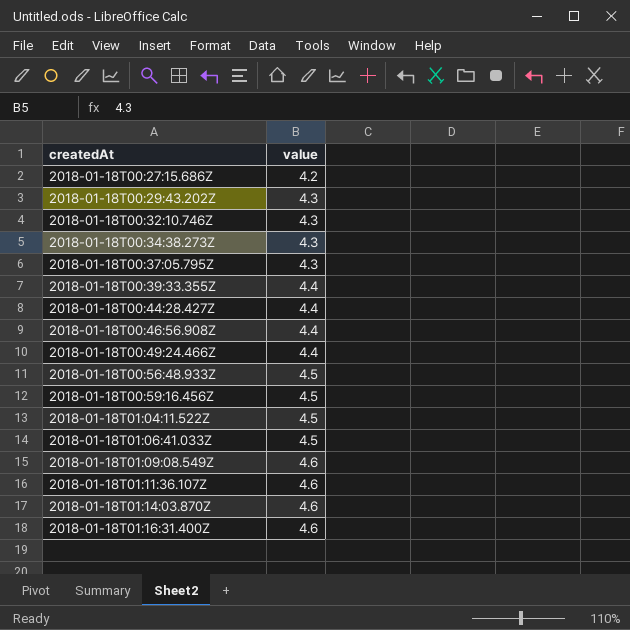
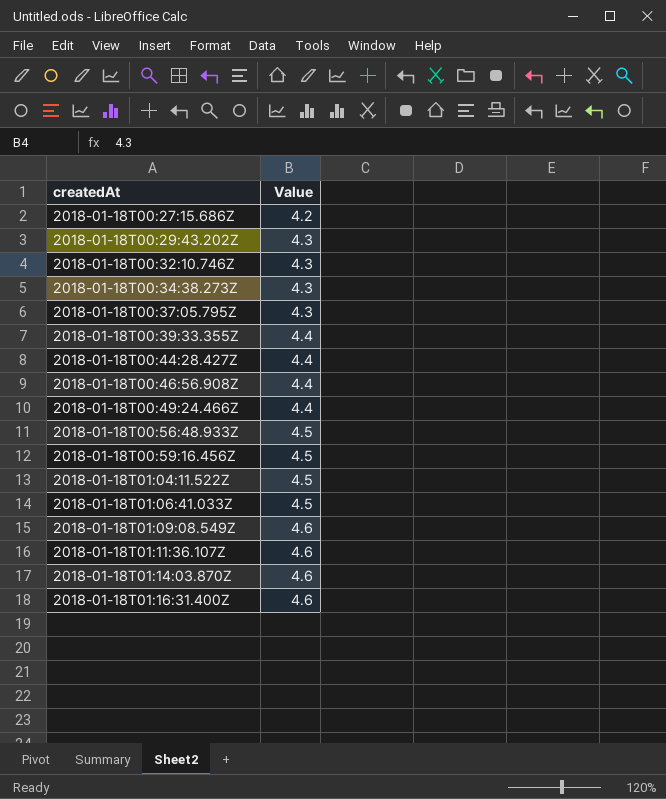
column name: value -> Value

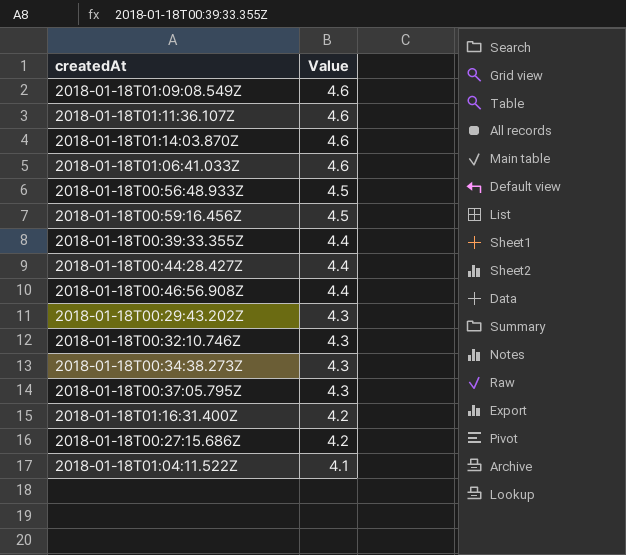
row order: createdAt ascending -> Value descending
row 2018-01-18T00:49:24.466Z: 4.4 -> none
2018-01-18T01:06:41.033Z | Value: 4.5 -> 4.6
2018-01-18T01:16:31.400Z | Value: 4.6 -> 4.2
2018-01-18T01:04:11.522Z | Value: 4.5 -> 4.1

